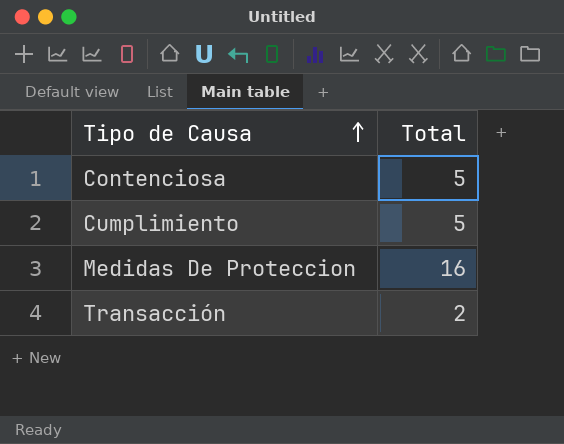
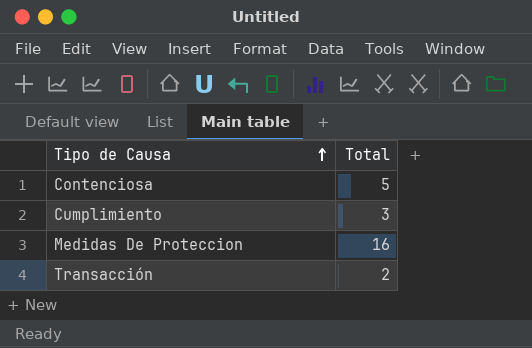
Cumplimiento | Total: 5 -> 3

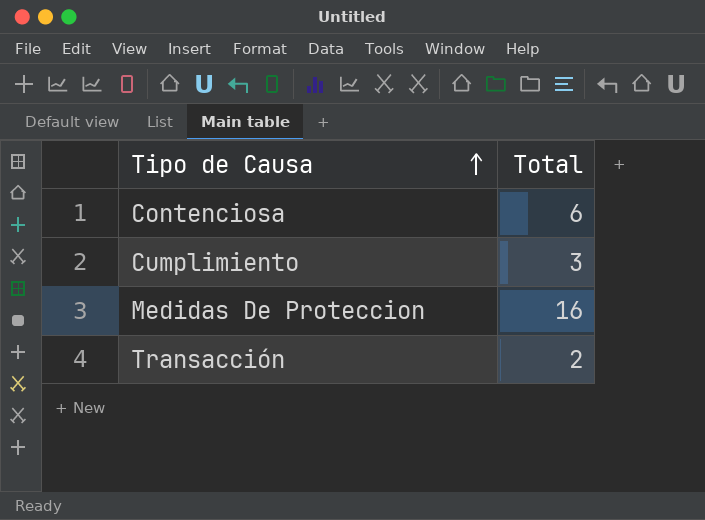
Contenciosa | Total: 5 -> 6

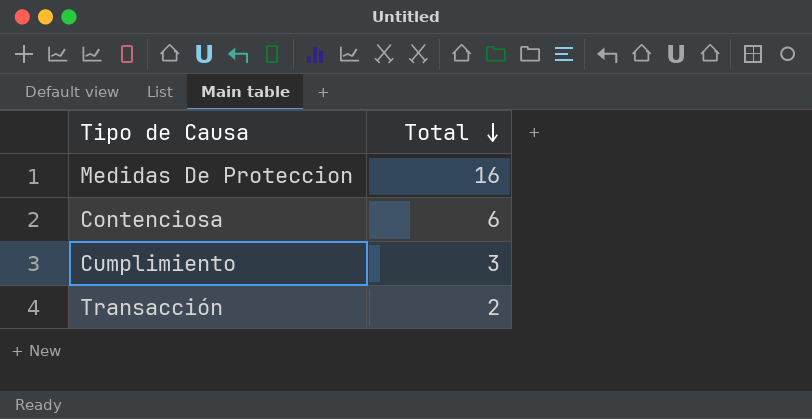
row order: Tipo de Causa ascending -> Total descending

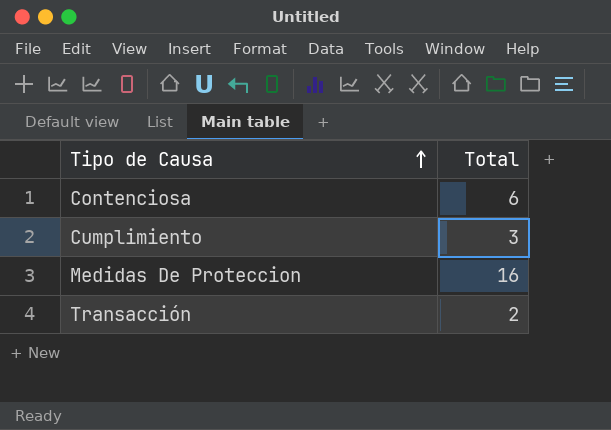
row order: Total descending -> Tipo de Causa ascending

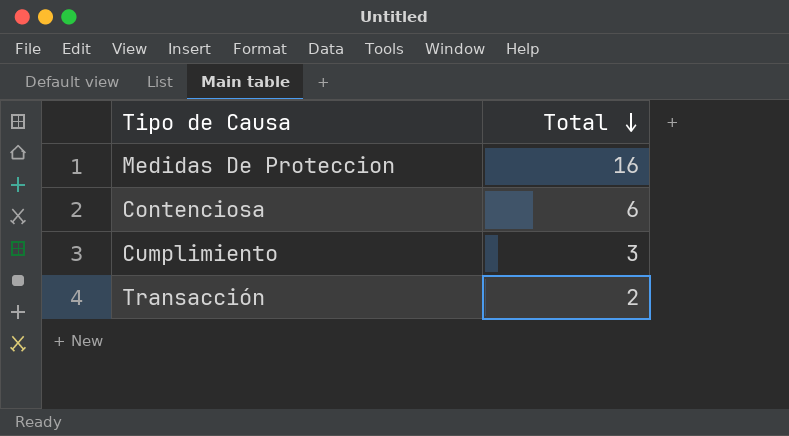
row order: Tipo de Causa ascending -> Total descending

